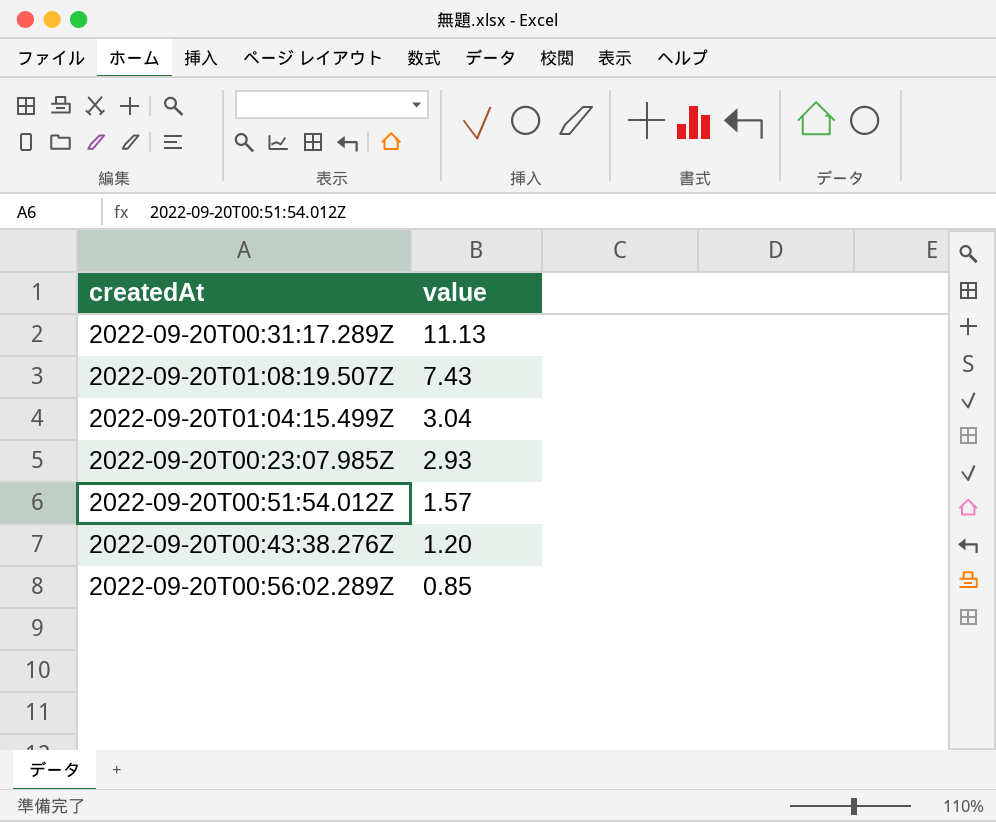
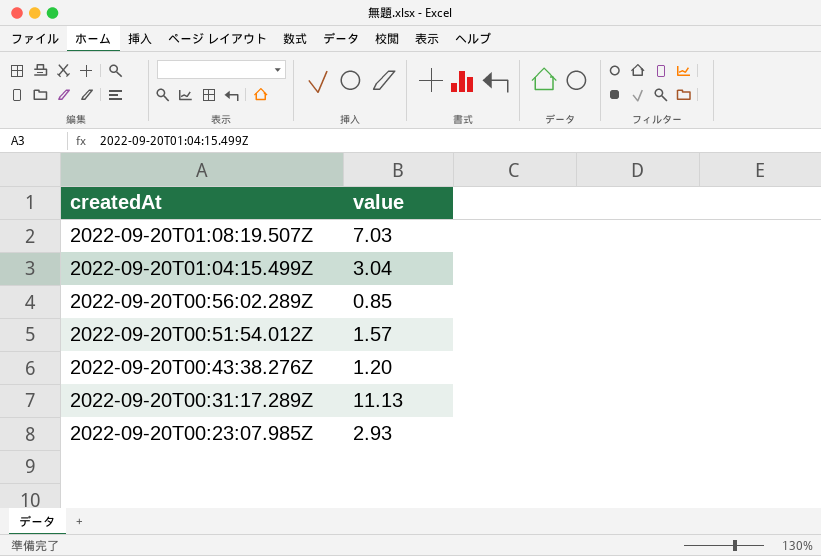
row order: value descending -> createdAt descending
2022-09-20T01:08:19.507Z | value: 7.43 -> 7.03

